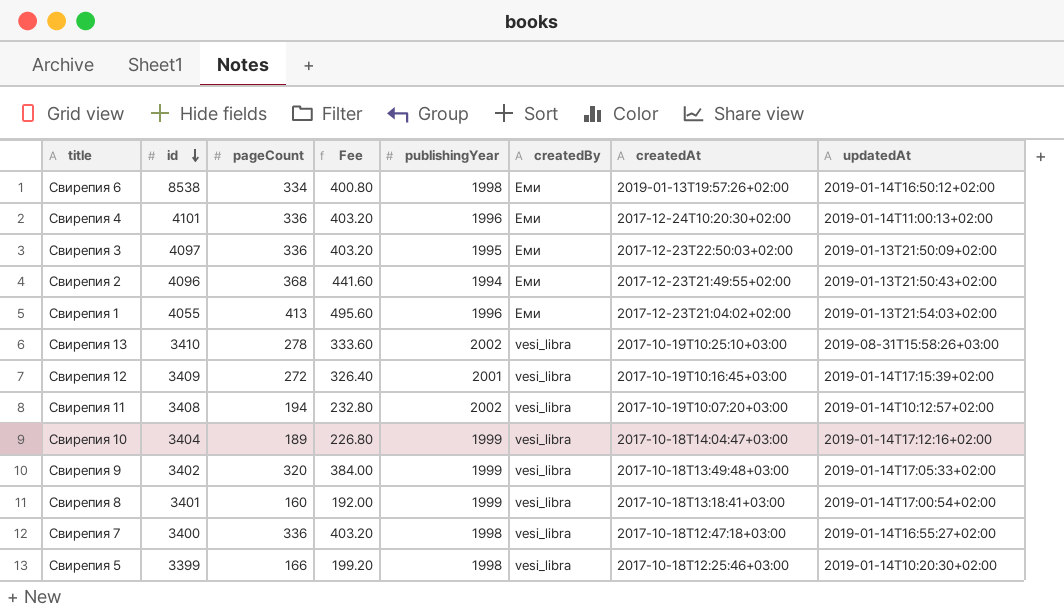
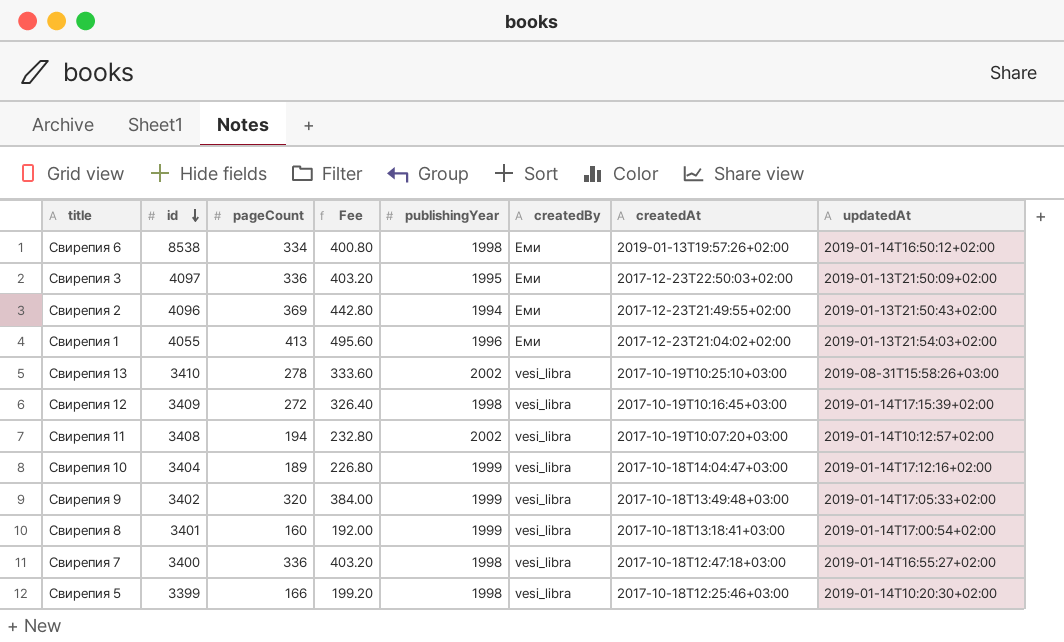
row Свирепия 4: 4101 | 336 | 403.20 | 1996 | Еми | 2017-12-24T10:20:30+02:00 | 2019-01-14T11:00:13+02:00 -> none
Свирепия 2 | pageCount: 368 -> 369
Свирепия 2 | Fee: 441.60 -> 442.80
Свирепия 12 | publishingYear: 2001 -> 1998

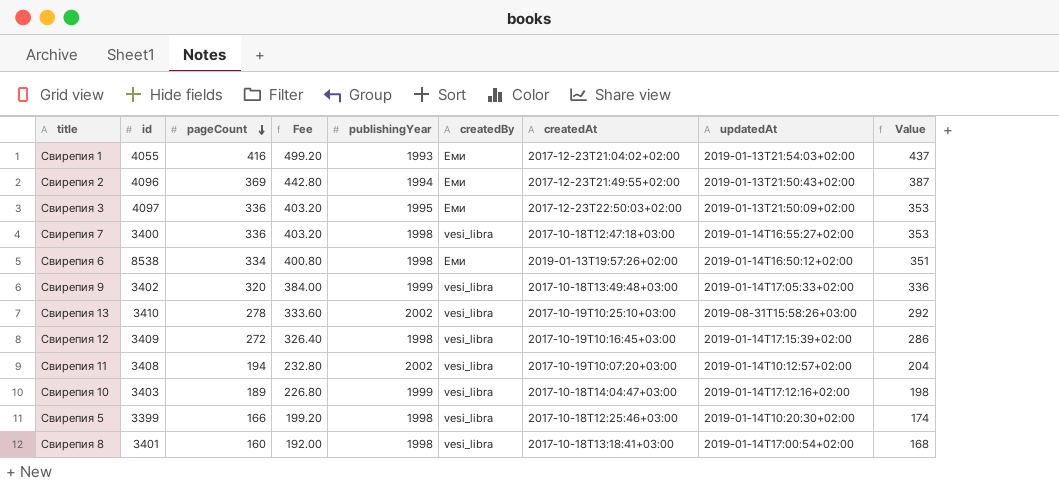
row order: id descending -> pageCount descending
column Value | formula: none -> [pageCount] * 1.05
Свирепия 1 | pageCount: 413 -> 416
Свирепия 1 | Fee: 495.60 -> 499.20
Свирепия 1 | publishingYear: 1996 -> 1993
Свирепия 10 | id: 3404 -> 3403
Свирепия 8 | publishingYear: 1999 -> 1998

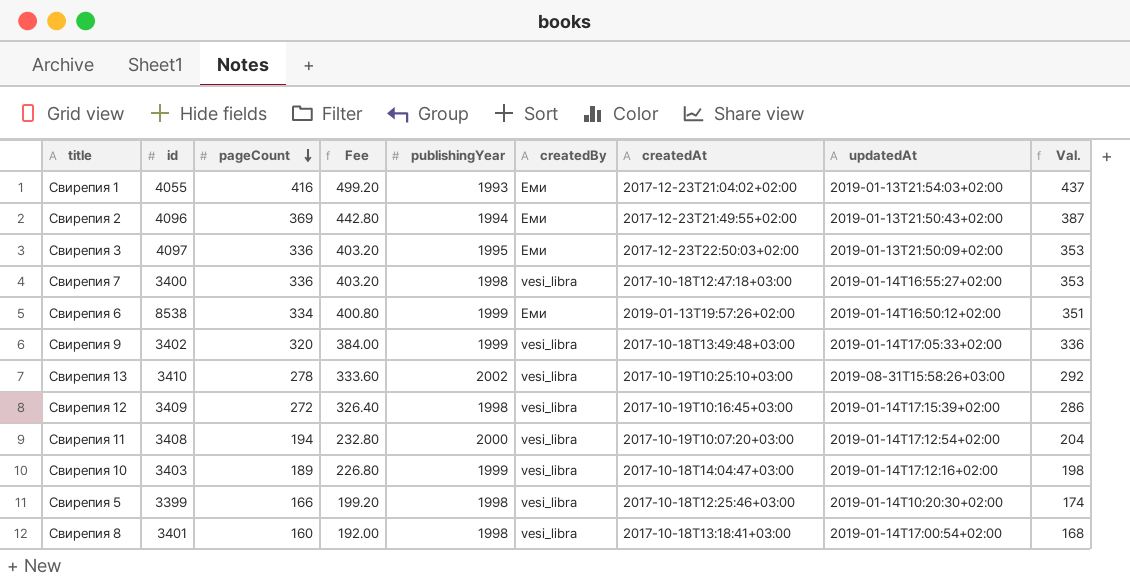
column name: Value -> Val.
Свирепия 6 | publishingYear: 1998 -> 1999
Свирепия 11 | publishingYear: 2002 -> 2000
Свирепия 11 | updatedAt: 2019-01-14T10:12:57+02:00 -> 2019-01-14T17:12:54+02:00

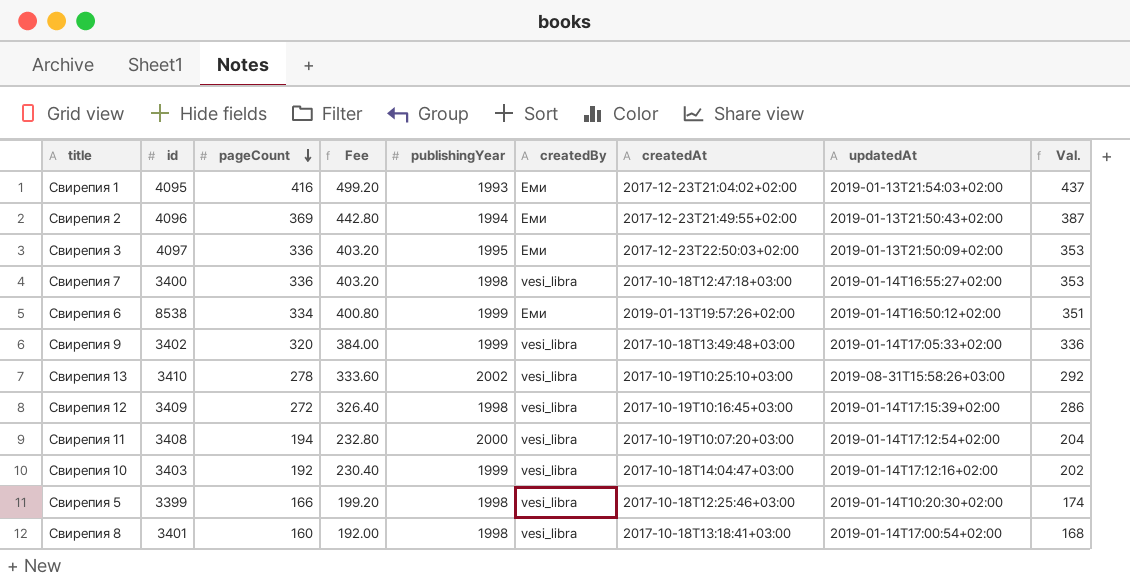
Свирепия 1 | id: 4055 -> 4095
Свирепия 10 | pageCount: 189 -> 192
Свирепия 10 | Fee: 226.80 -> 230.40
Свирепия 10 | Val.: 198 -> 202

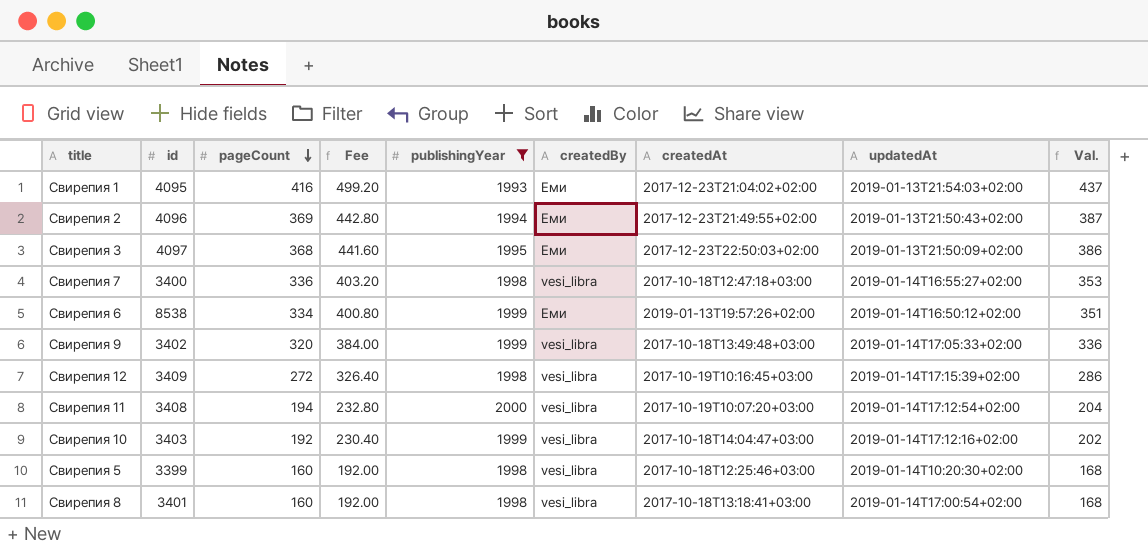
filter: none -> publishingYear != 2002
Свирепия 3 | pageCount: 336 -> 368
Свирепия 3 | Fee: 403.20 -> 441.60
Свирепия 3 | Val.: 353 -> 386
Свирепия 5 | pageCount: 166 -> 160
Свирепия 5 | Fee: 199.20 -> 192.00
Свирепия 5 | Val.: 174 -> 168

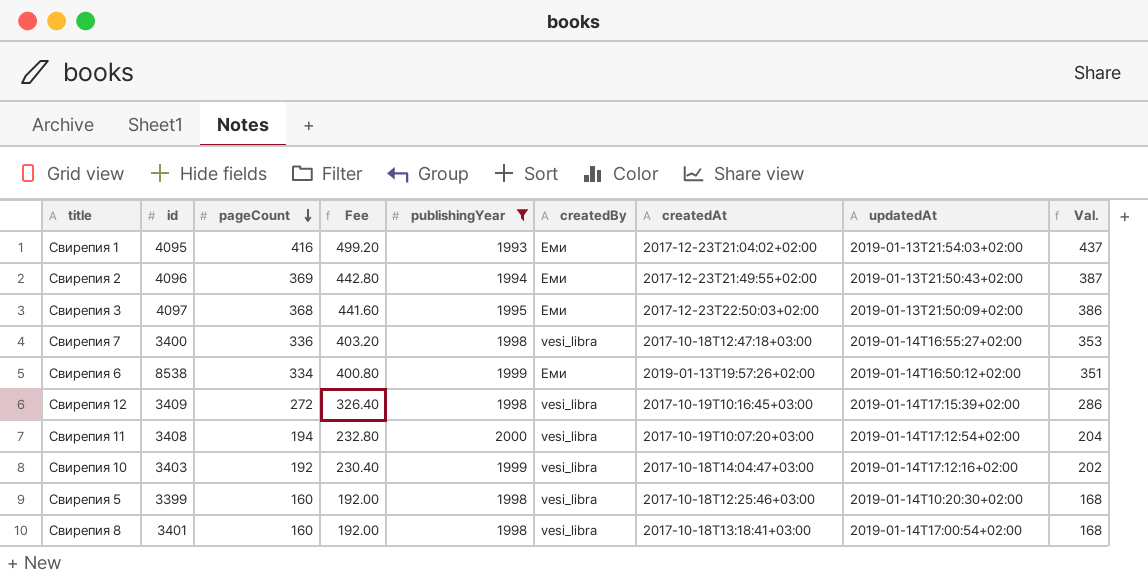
row Свирепия 9: 3402 | 320 | 384.00 | 1999 | vesi_libra | 2017-10-18T13:49:48+03:00 | 2019-01-14T17:05:33+02:00 | 336 -> none

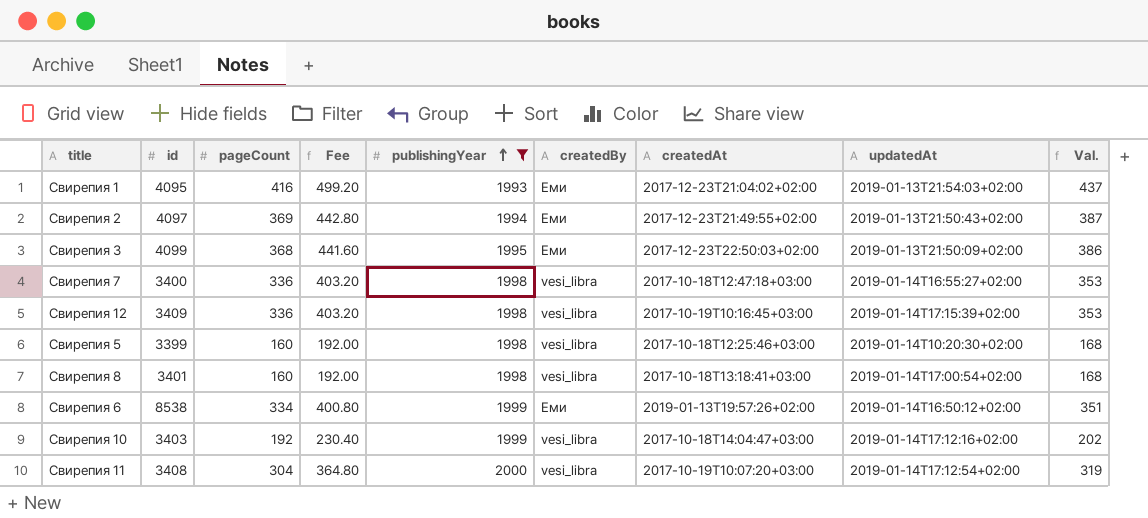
row order: pageCount descending -> publishingYear ascending
Свирепия 2 | id: 4096 -> 4097
Свирепия 3 | id: 4097 -> 4099
Свирепия 12 | pageCount: 272 -> 336
Свирепия 12 | Fee: 326.40 -> 403.20
Свирепия 12 | Val.: 286 -> 353
Свирепия 11 | pageCount: 194 -> 304
Свирепия 11 | Fee: 232.80 -> 364.80
Свирепия 11 | Val.: 204 -> 319

